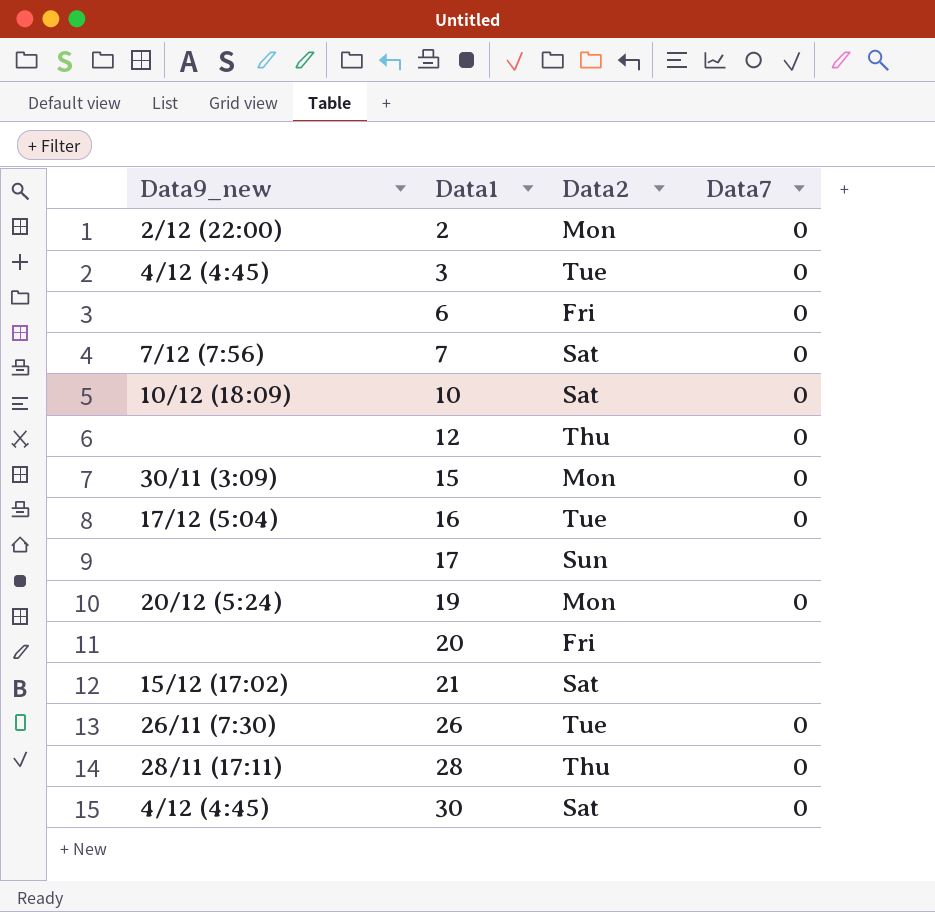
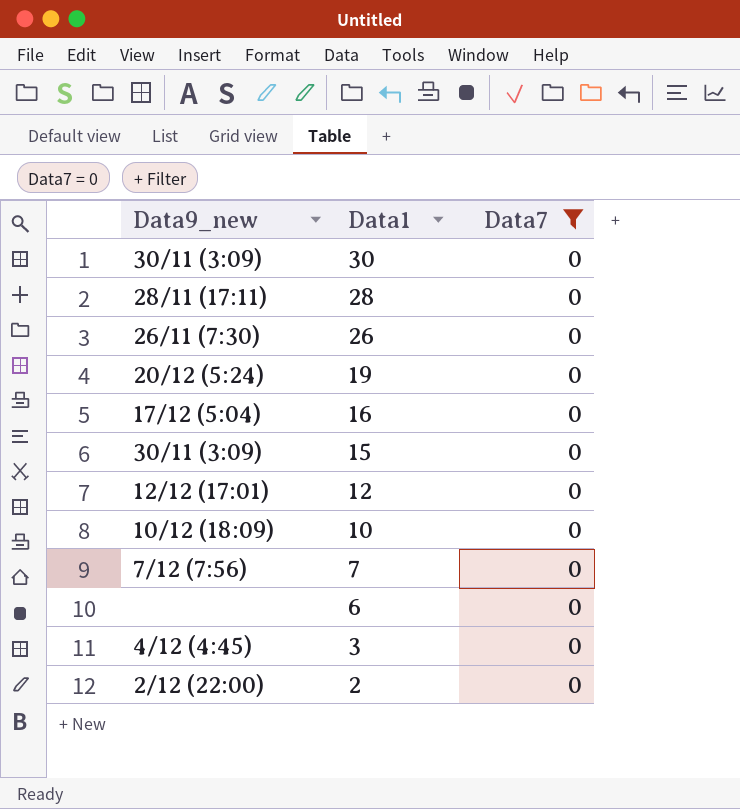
filter: none -> Data7 = 0
row order: Data1 ascending -> Data1 descending
column Data2 | position: 3 -> none
30 | Data9_new: 4/12 (4:45) -> 30/11 (3:09)
12 | Data9_new: none -> 12/12 (17:01)

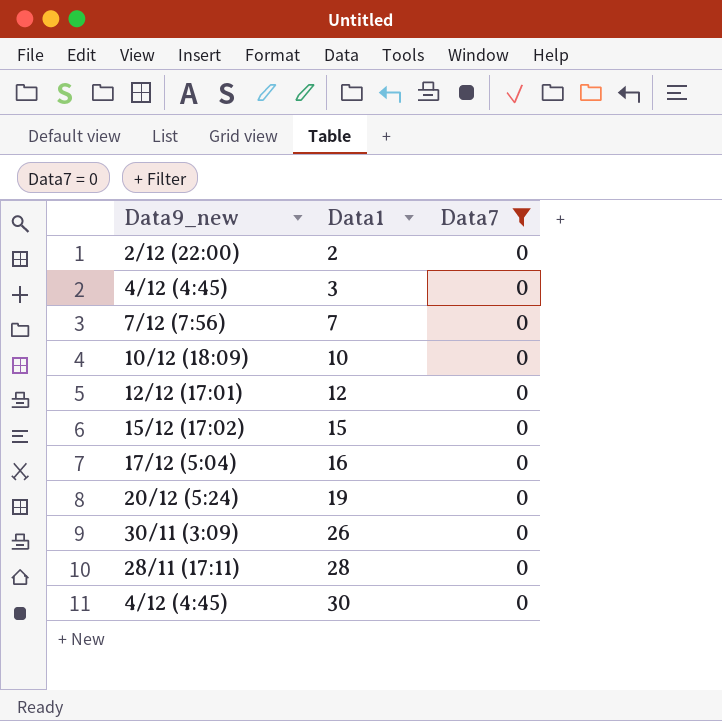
row order: Data1 descending -> Data1 ascending
row 6: none | 0 -> none
15 | Data9_new: 30/11 (3:09) -> 15/12 (17:02)
26 | Data9_new: 26/11 (7:30) -> 30/11 (3:09)
30 | Data9_new: 30/11 (3:09) -> 4/12 (4:45)

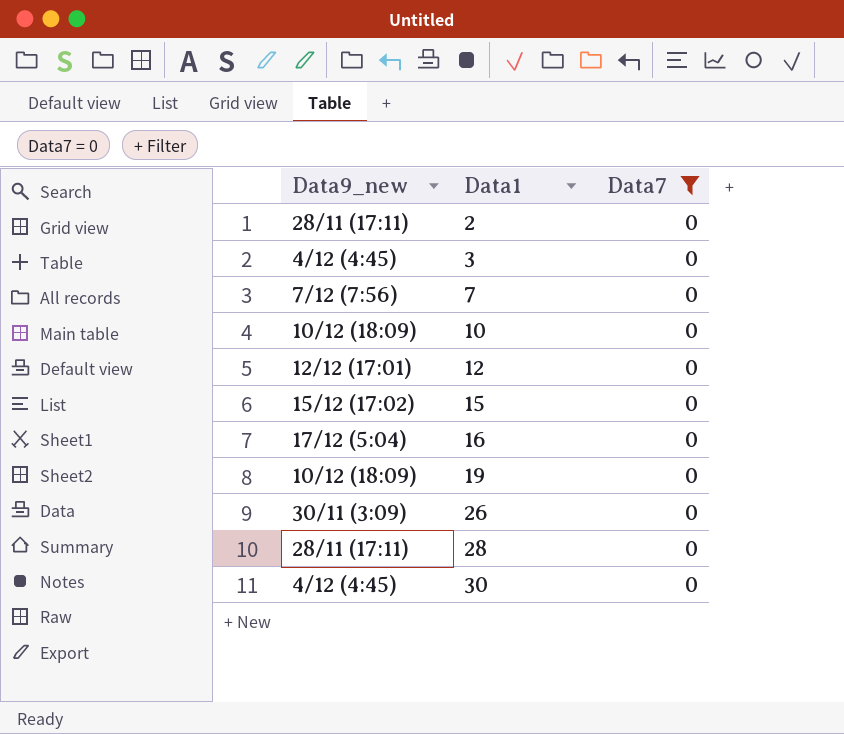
2 | Data9_new: 2/12 (22:00) -> 28/11 (17:11)
19 | Data9_new: 20/12 (5:24) -> 10/12 (18:09)

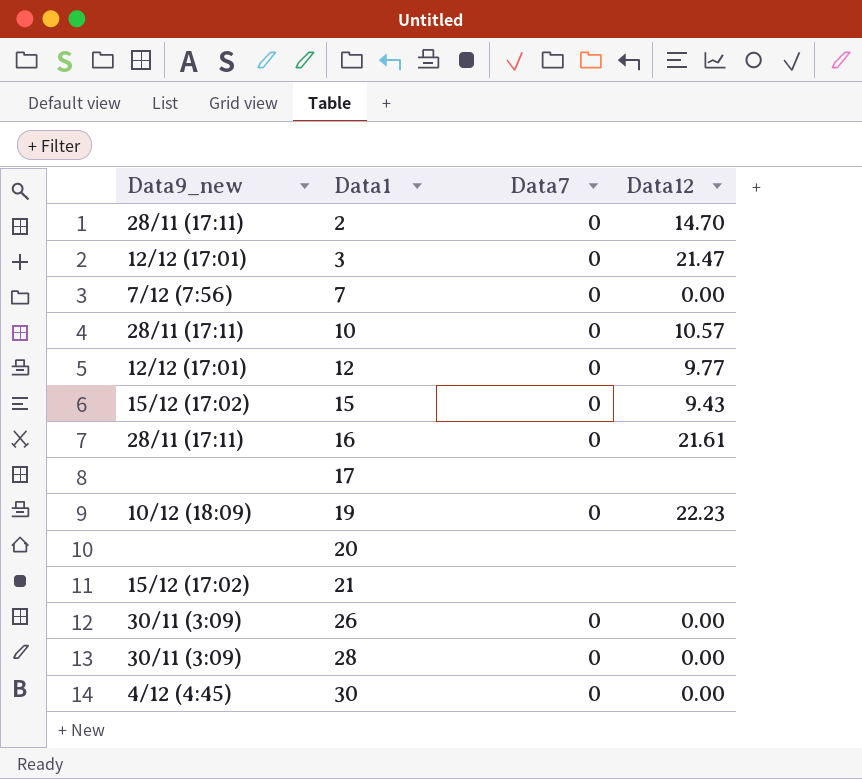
filter: Data7 = 0 -> none
column Data12 | position: none -> 4
3 | Data9_new: 4/12 (4:45) -> 12/12 (17:01)
10 | Data9_new: 10/12 (18:09) -> 28/11 (17:11)
16 | Data9_new: 17/12 (5:04) -> 28/11 (17:11)
28 | Data9_new: 28/11 (17:11) -> 30/11 (3:09)

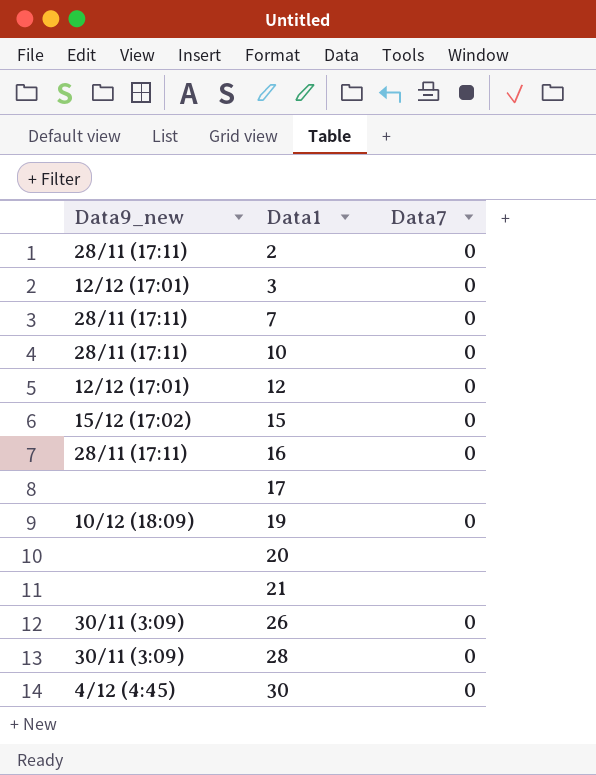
column Data12 | position: 4 -> none
7 | Data9_new: 7/12 (7:56) -> 28/11 (17:11)
21 | Data9_new: 15/12 (17:02) -> none

